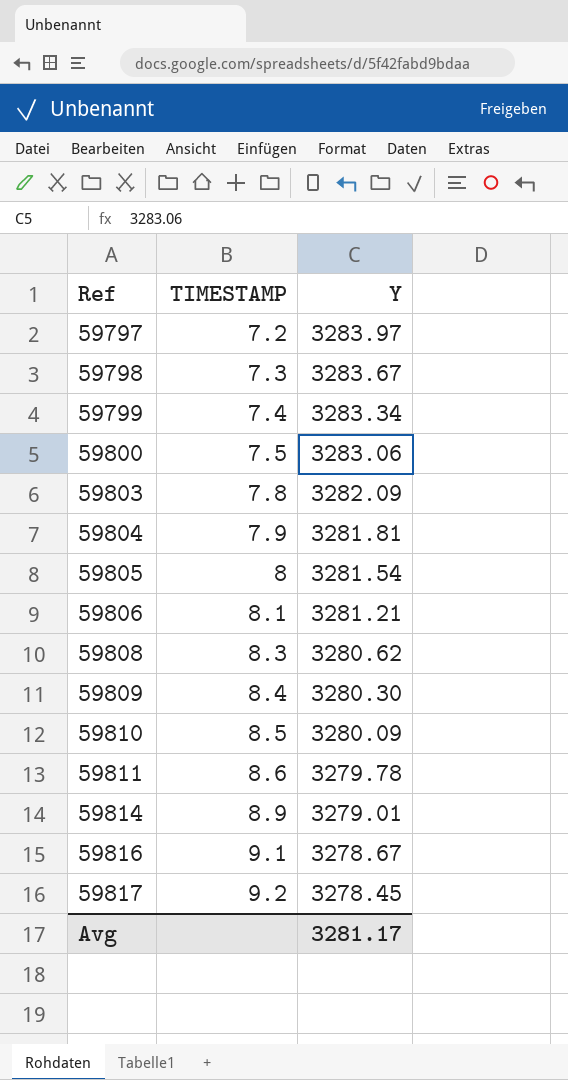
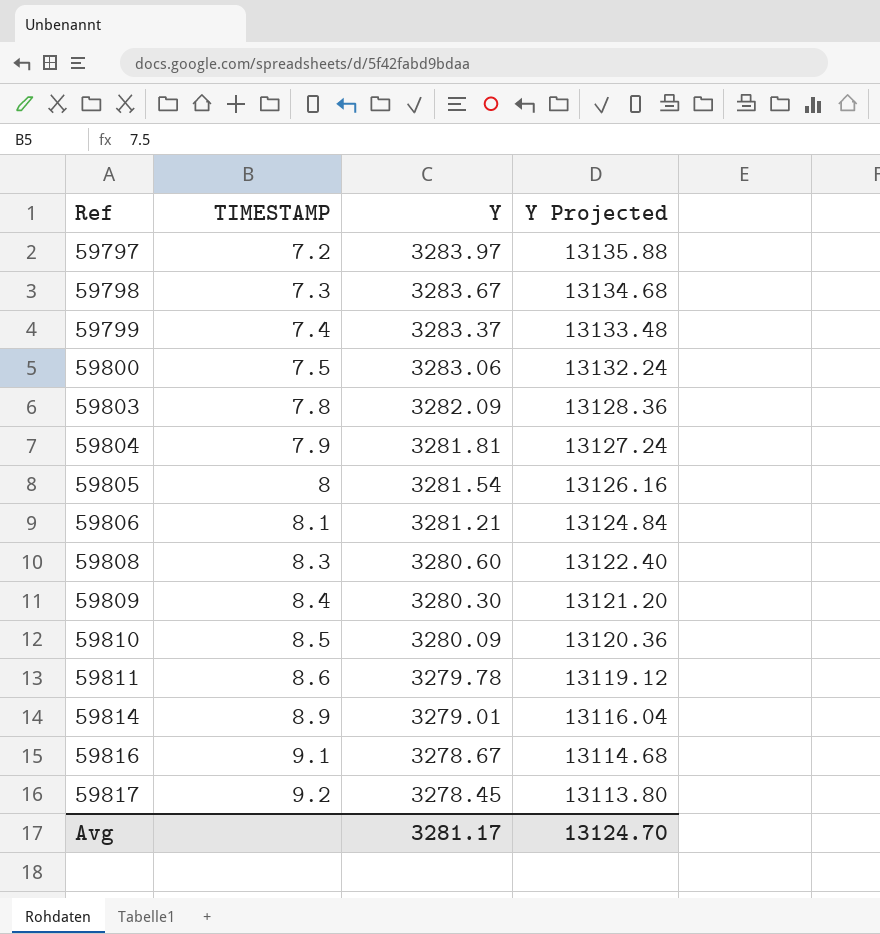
column Y Projected | formula: none -> [Y] * 4
59799 | Y: 3283.34 -> 3283.37
59808 | Y: 3280.62 -> 3280.60

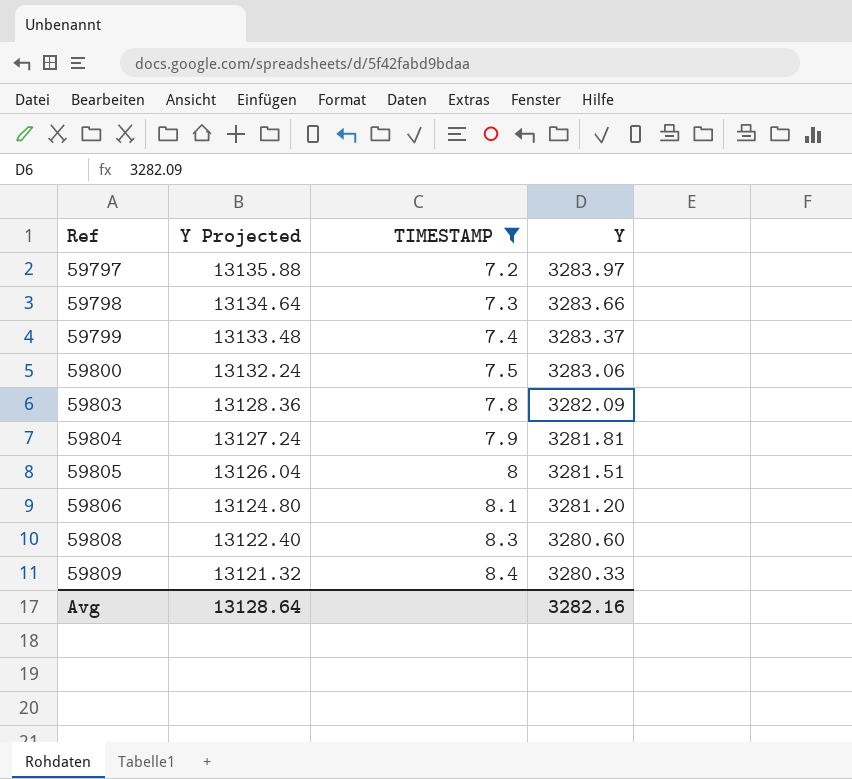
filter: none -> TIMESTAMP <= 8.4
column Y Projected | position: 4 -> 2
59798 | Y Projected: 13134.68 -> 13134.64
59798 | Y: 3283.67 -> 3283.66
59805 | Y Projected: 13126.16 -> 13126.04
59805 | Y: 3281.54 -> 3281.51
59806 | Y Projected: 13124.84 -> 13124.80
59806 | Y: 3281.21 -> 3281.20
59809 | Y Projected: 13121.20 -> 13121.32
59809 | Y: 3280.30 -> 3280.33
Avg | Y Projected: 13124.70 -> 13128.64
Avg | Y: 3281.17 -> 3282.16

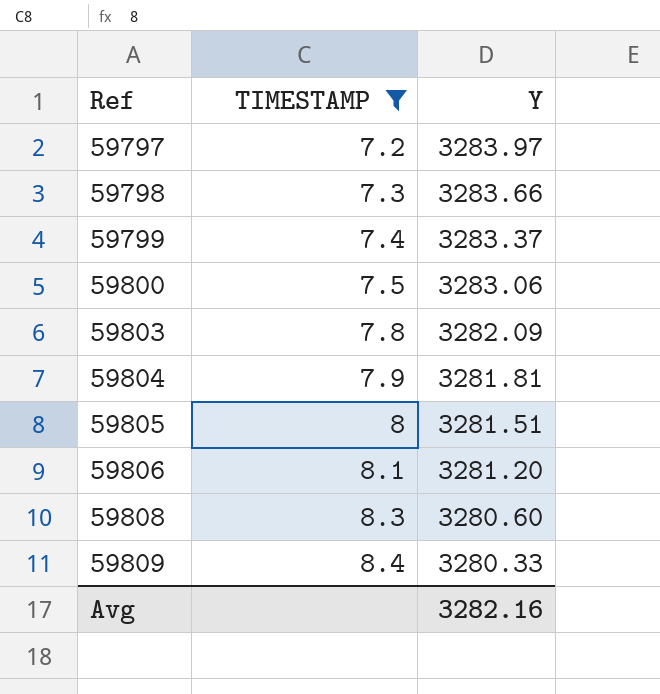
column Y Projected | formula: [Y] * 4 -> none

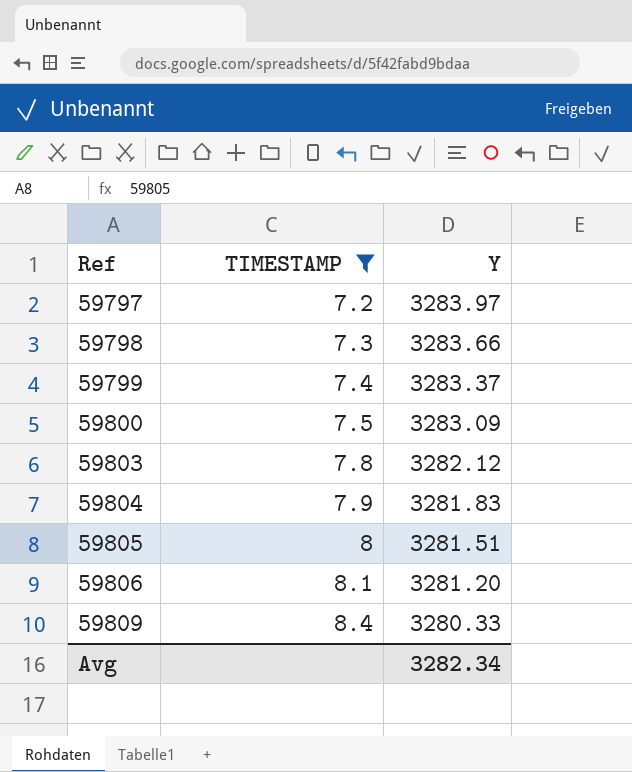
row 59808: 8.3 | 3280.60 -> none
59800 | Y: 3283.06 -> 3283.09
59803 | Y: 3282.09 -> 3282.12
59804 | Y: 3281.81 -> 3281.83
Avg | Y: 3282.16 -> 3282.34

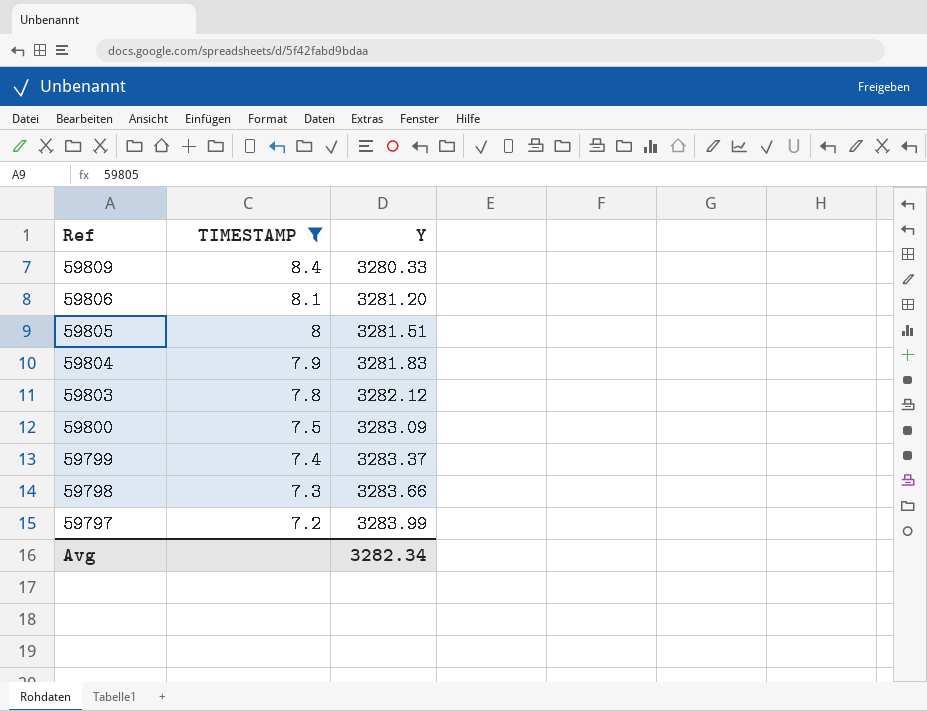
row order: Ref ascending -> Ref descending
59797 | Y: 3283.97 -> 3283.99

